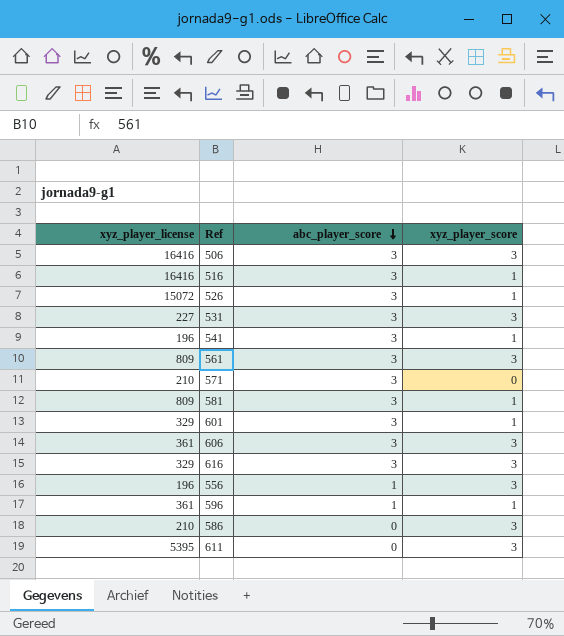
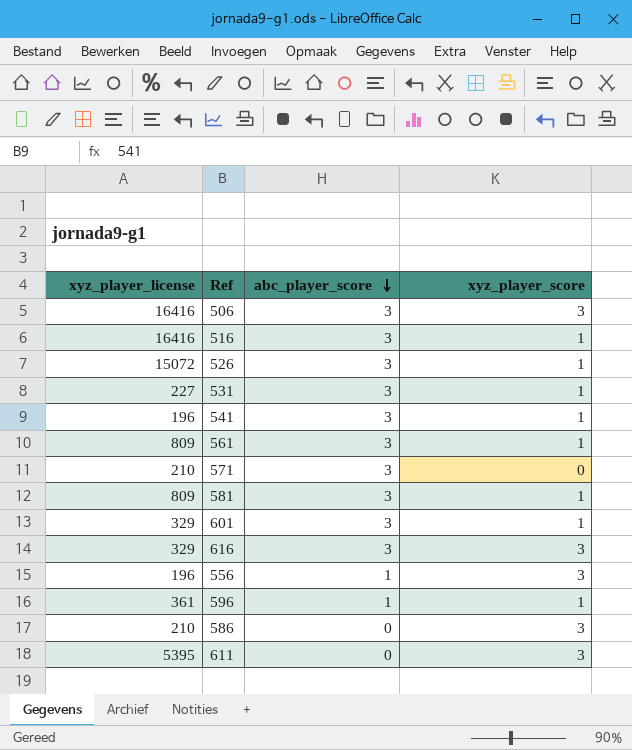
row 606: 361 | 3 | 3 -> none
531 | xyz_player_score: 3 -> 1
561 | xyz_player_score: 3 -> 1

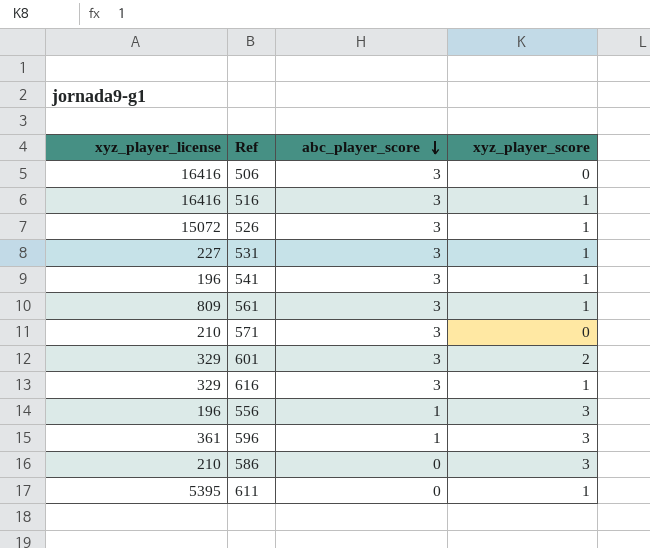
row 581: 809 | 3 | 1 -> none
506 | xyz_player_score: 3 -> 0
601 | xyz_player_score: 1 -> 2
616 | xyz_player_score: 3 -> 1
596 | xyz_player_score: 1 -> 3
611 | xyz_player_score: 3 -> 1

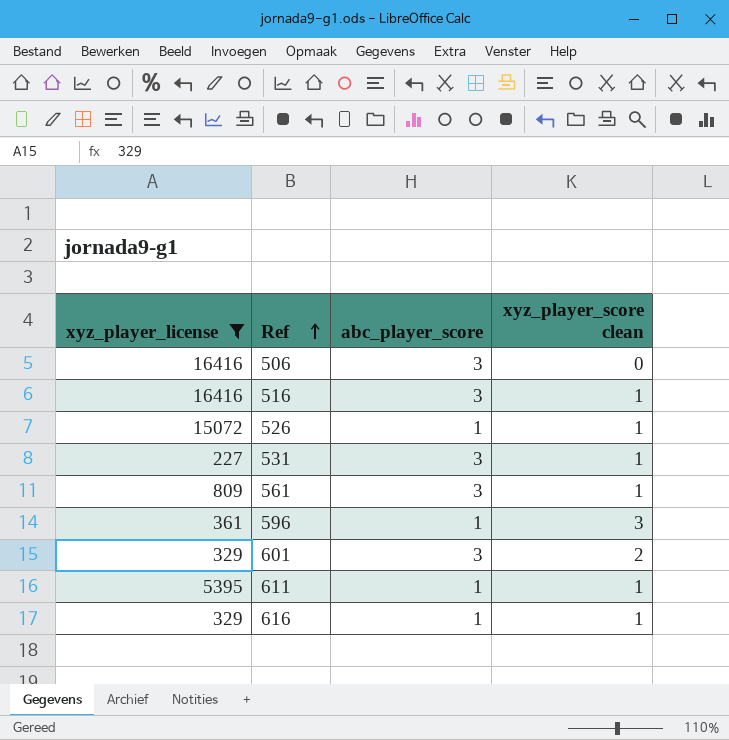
filter: none -> xyz_player_license >= 227
row order: abc_player_score descending -> Ref ascending
column name: xyz_player_score -> xyz_player_score clean
526 | abc_player_score: 3 -> 1
611 | abc_player_score: 0 -> 1
616 | abc_player_score: 3 -> 1

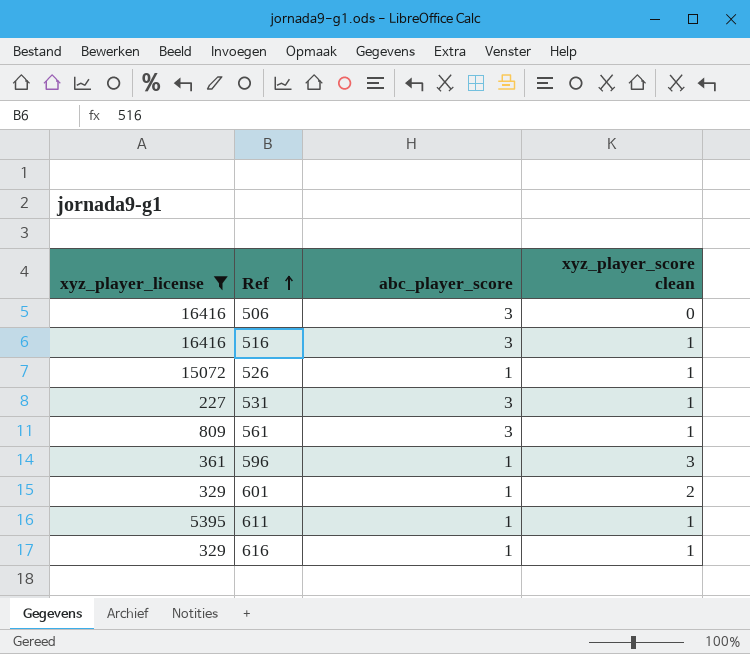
601 | abc_player_score: 3 -> 1

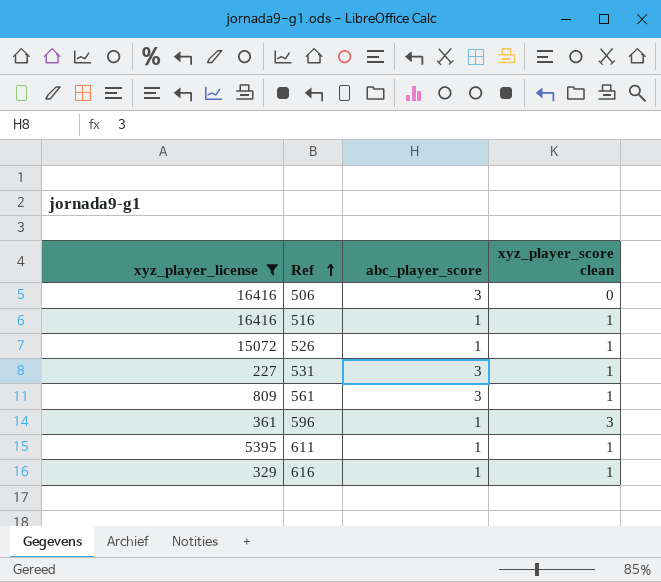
row 601: 329 | 1 | 2 -> none
516 | abc_player_score: 3 -> 1

